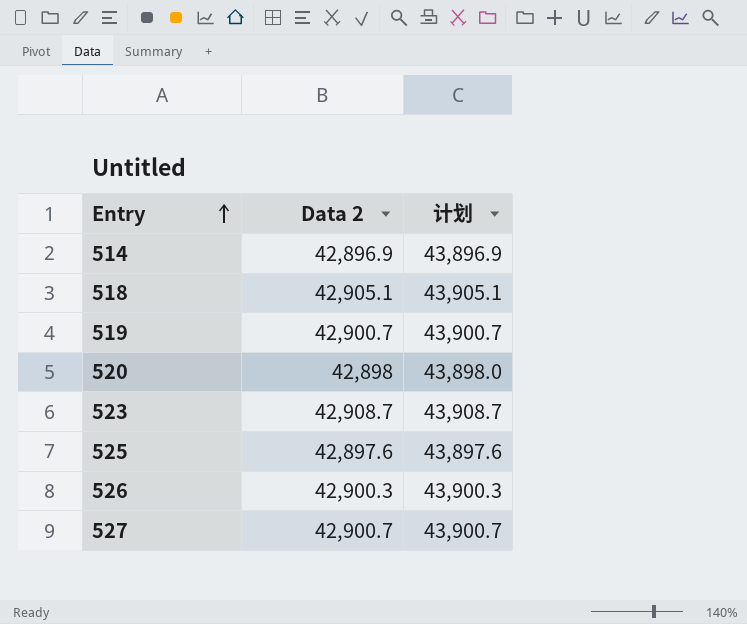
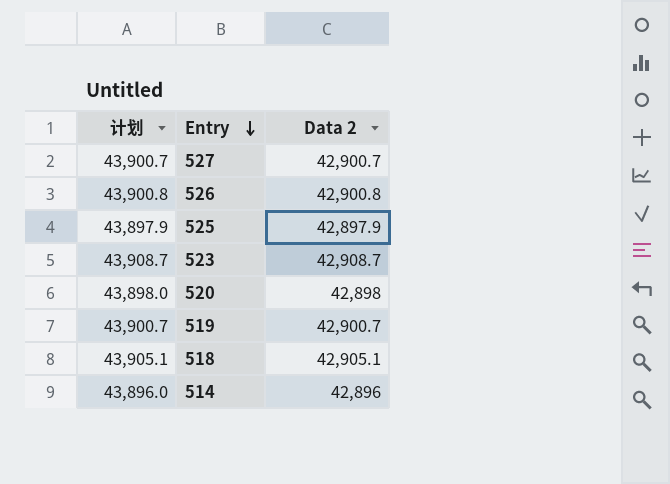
row order: Entry ascending -> Entry descending
column 计划 | position: 3 -> 1
526 | 计划: 43,900.3 -> 43,900.8
526 | Data 2: 42,900.3 -> 42,900.8
525 | 计划: 43,897.6 -> 43,897.9
525 | Data 2: 42,897.6 -> 42,897.9
514 | 计划: 43,896.9 -> 43,896.0
514 | Data 2: 42,896.9 -> 42,896

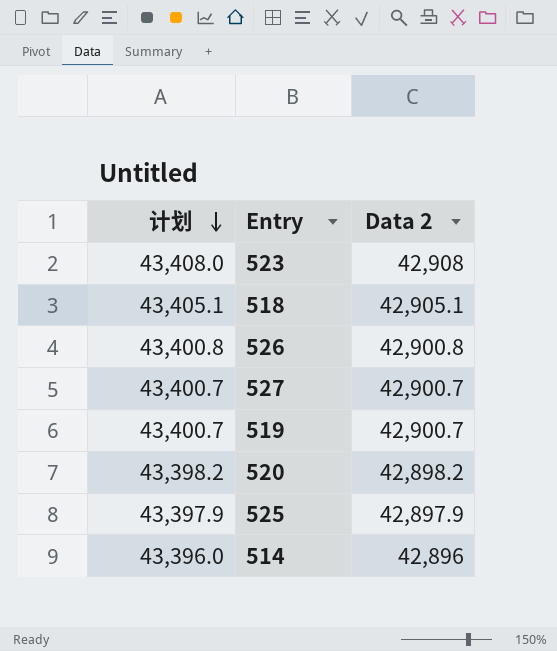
row order: Entry descending -> 计划 descending
column 计划 | formula: [Data 2] + 1000 -> [Data 2] + 500
523 | Data 2: 42,908.7 -> 42,908
520 | Data 2: 42,898 -> 42,898.2

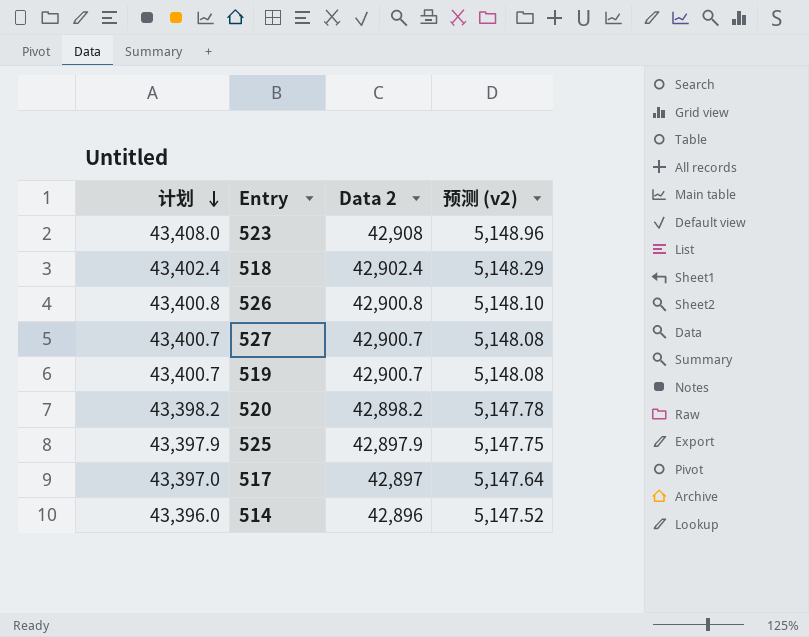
column 预测 (v2) | formula: none -> [Data 2] * 0.12
518 | 计划: 43,405.1 -> 43,402.4
518 | Data 2: 42,905.1 -> 42,902.4
row 517: none -> 43,397.0 | 42,897 | 5,147.64

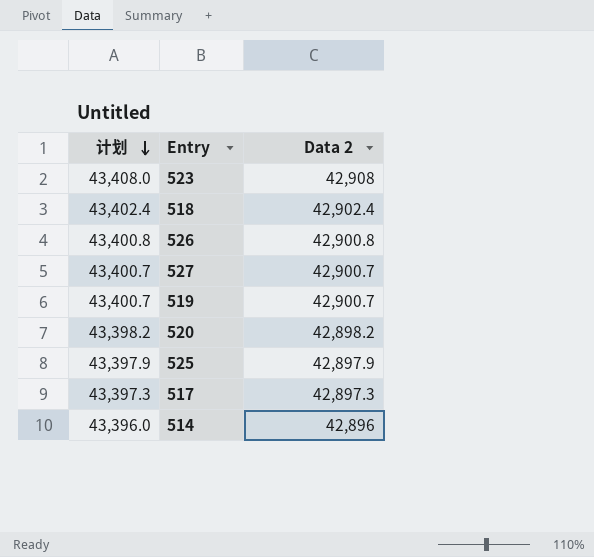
column 预测 (v2) | formula: [Data 2] * 0.12 -> none
517 | 计划: 43,397.0 -> 43,397.3
517 | Data 2: 42,897 -> 42,897.3

